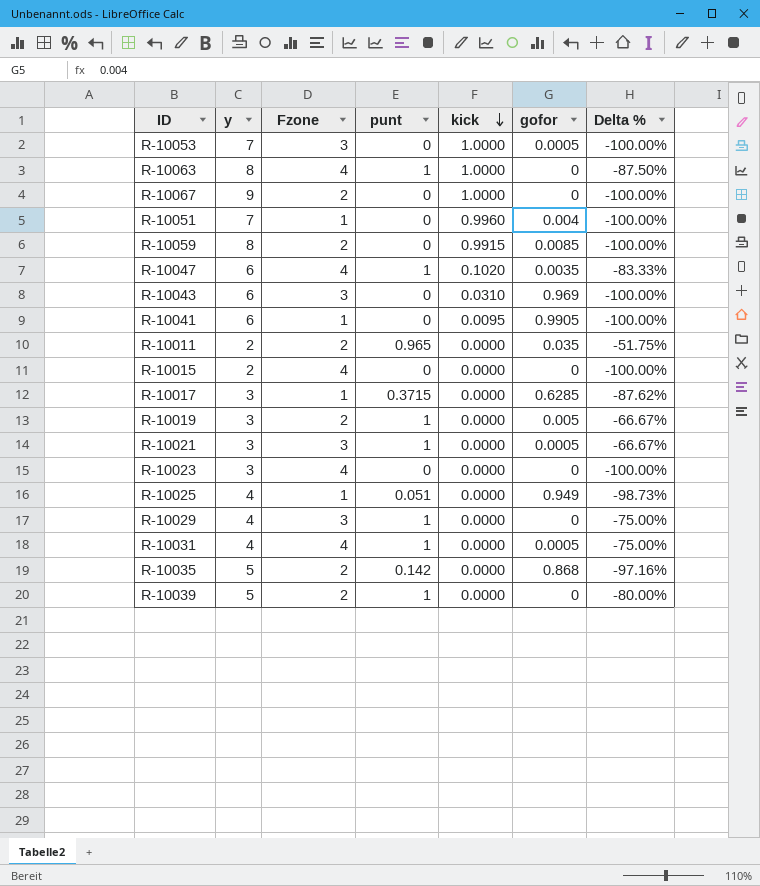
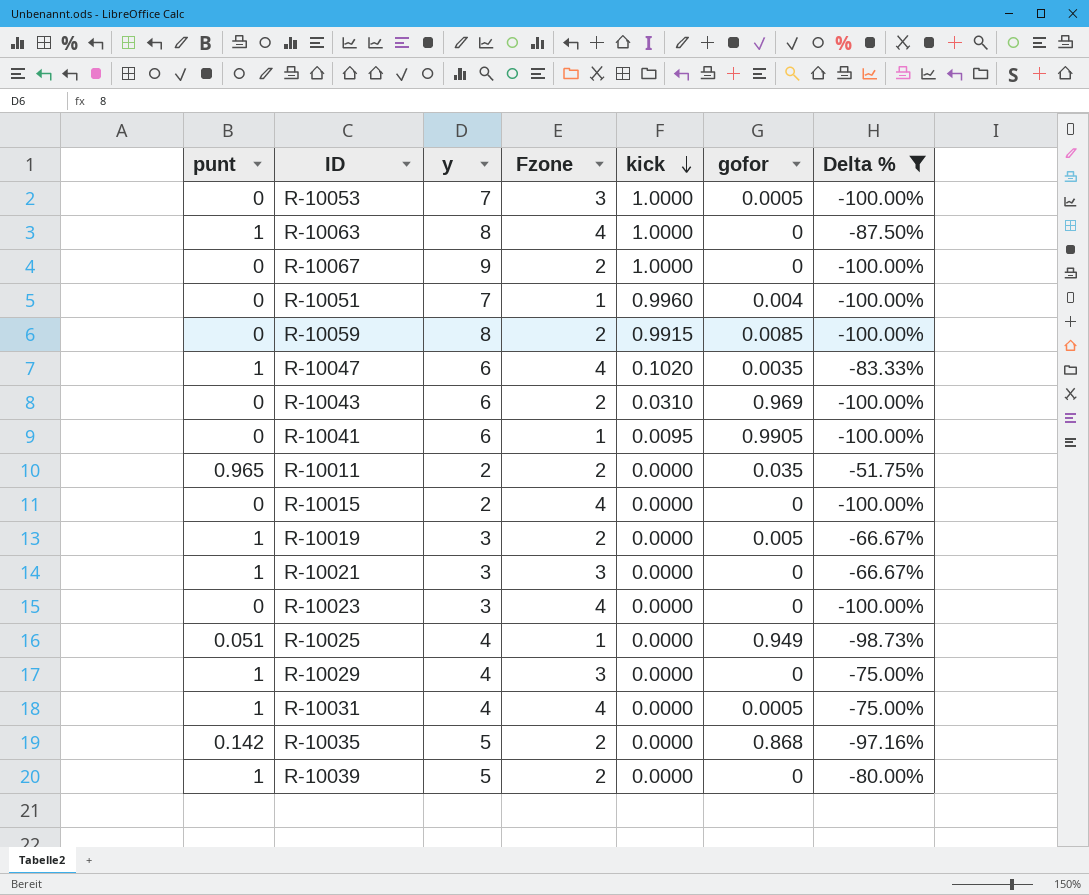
filter: none -> Delta % != -87.62%
column punt | position: 4 -> 1
R-10043 | Fzone: 3 -> 2
R-10021 | gofor: 0.0005 -> 0

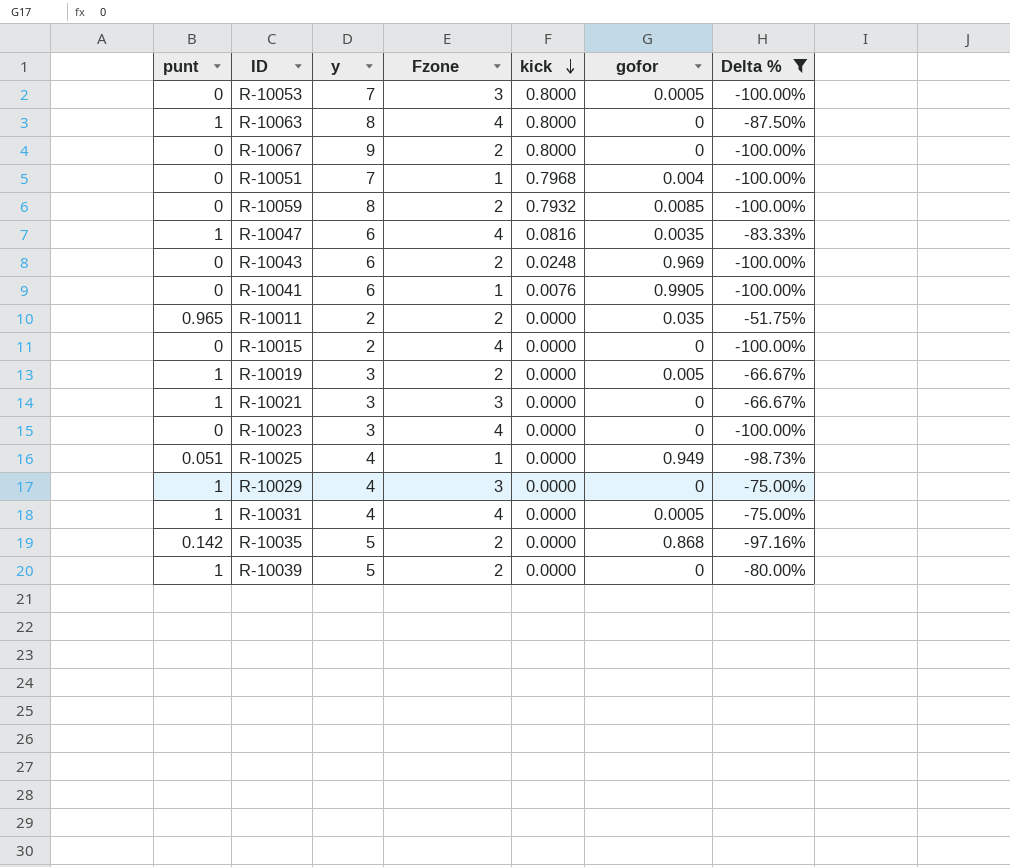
R-10053 | kick: 1.0000 -> 0.8000
R-10063 | kick: 1.0000 -> 0.8000
R-10067 | kick: 1.0000 -> 0.8000
R-10051 | kick: 0.9960 -> 0.7968
R-10059 | kick: 0.9915 -> 0.7932
R-10047 | kick: 0.1020 -> 0.0816
R-10043 | kick: 0.0310 -> 0.0248
R-10041 | kick: 0.0095 -> 0.0076

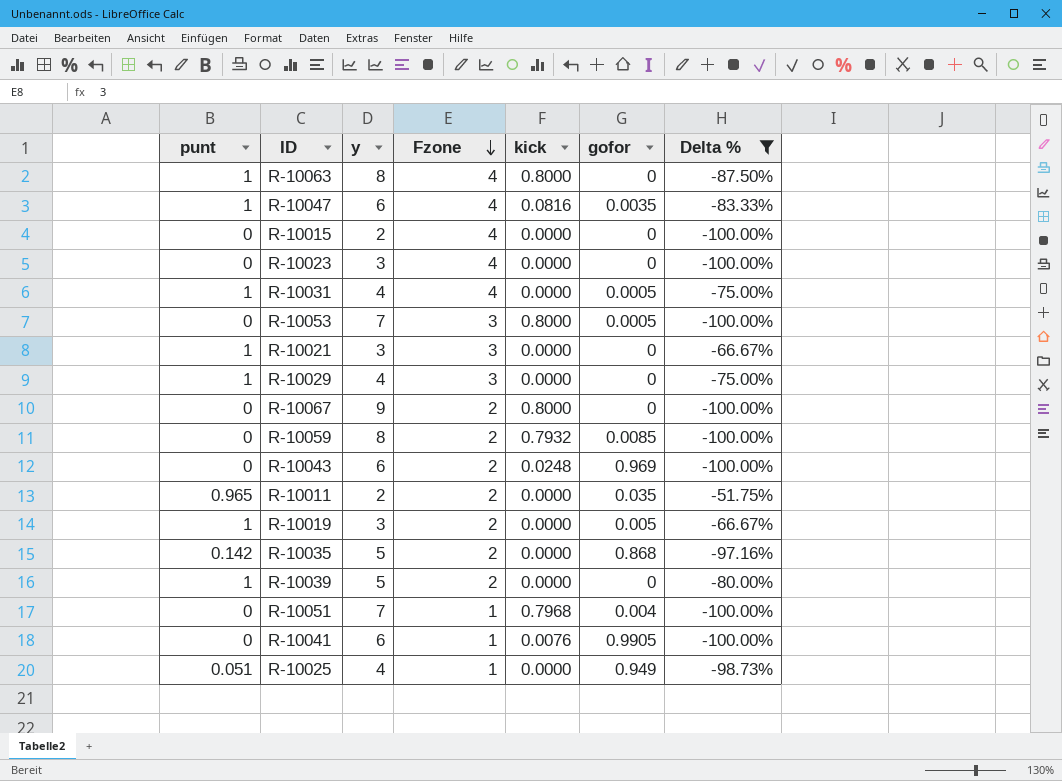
row order: kick descending -> Fzone descending

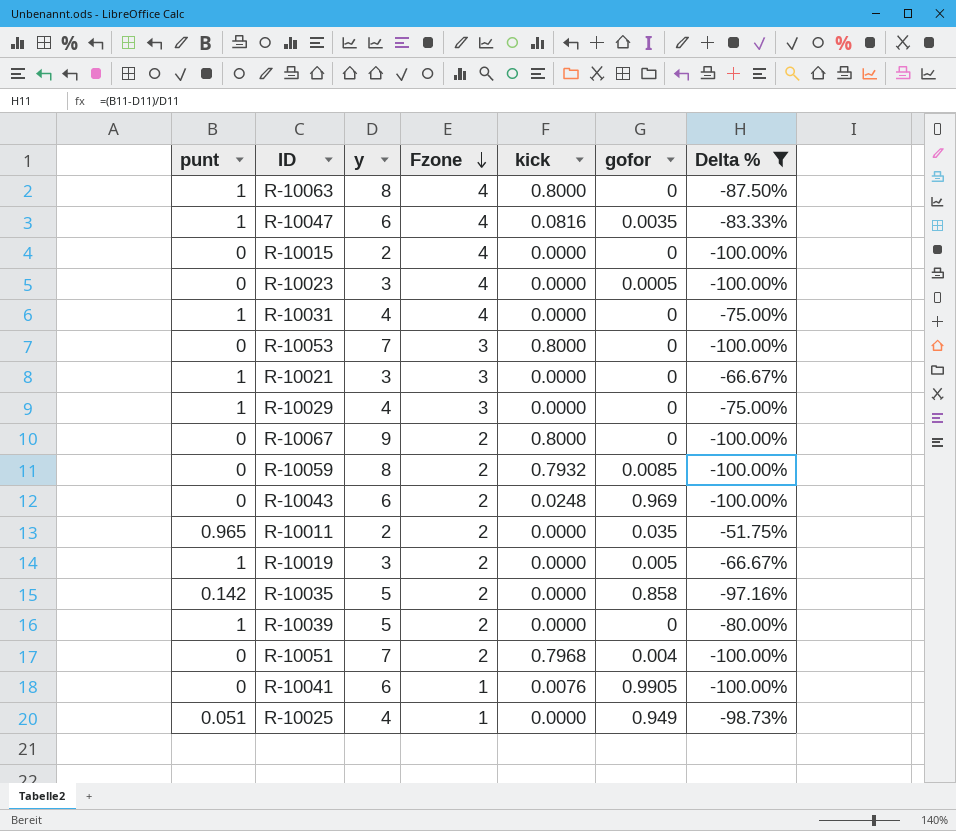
R-10023 | gofor: 0 -> 0.0005
R-10031 | gofor: 0.0005 -> 0
R-10053 | gofor: 0.0005 -> 0
R-10035 | gofor: 0.868 -> 0.858
R-10051 | Fzone: 1 -> 2

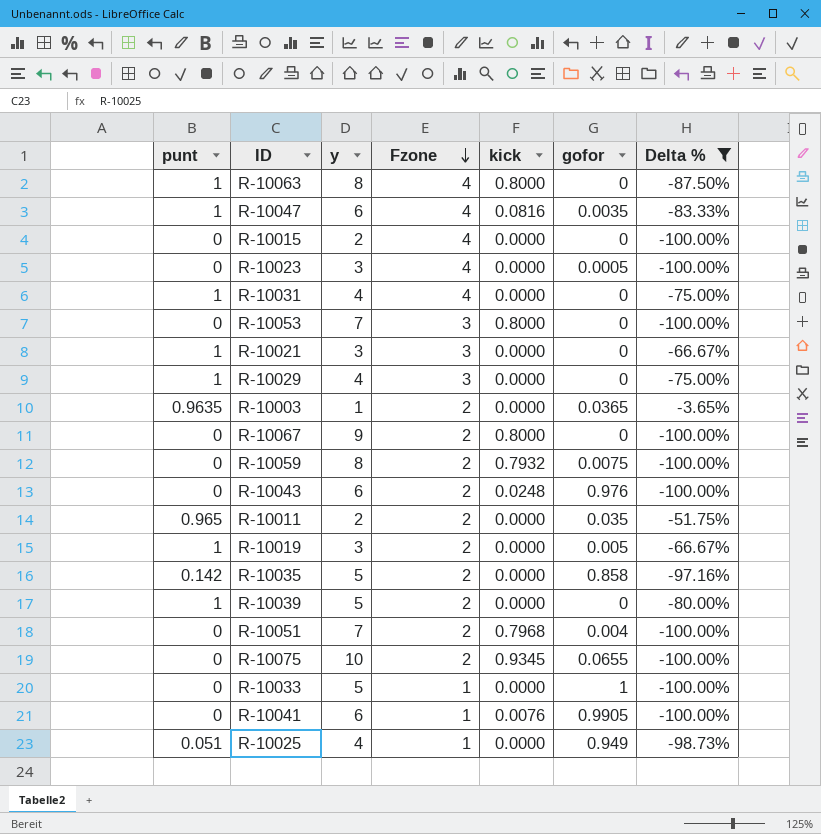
row R-10003: none -> 0.9635 | 1 | 2 | 0.0000 | 0.0365 | -3.65%
R-10059 | gofor: 0.0085 -> 0.0075
R-10043 | gofor: 0.969 -> 0.976
row R-10075: none -> 0 | 10 | 2 | 0.9345 | 0.0655 | -100.00%
row R-10033: none -> 0 | 5 | 1 | 0.0000 | 1 | -100.00%

